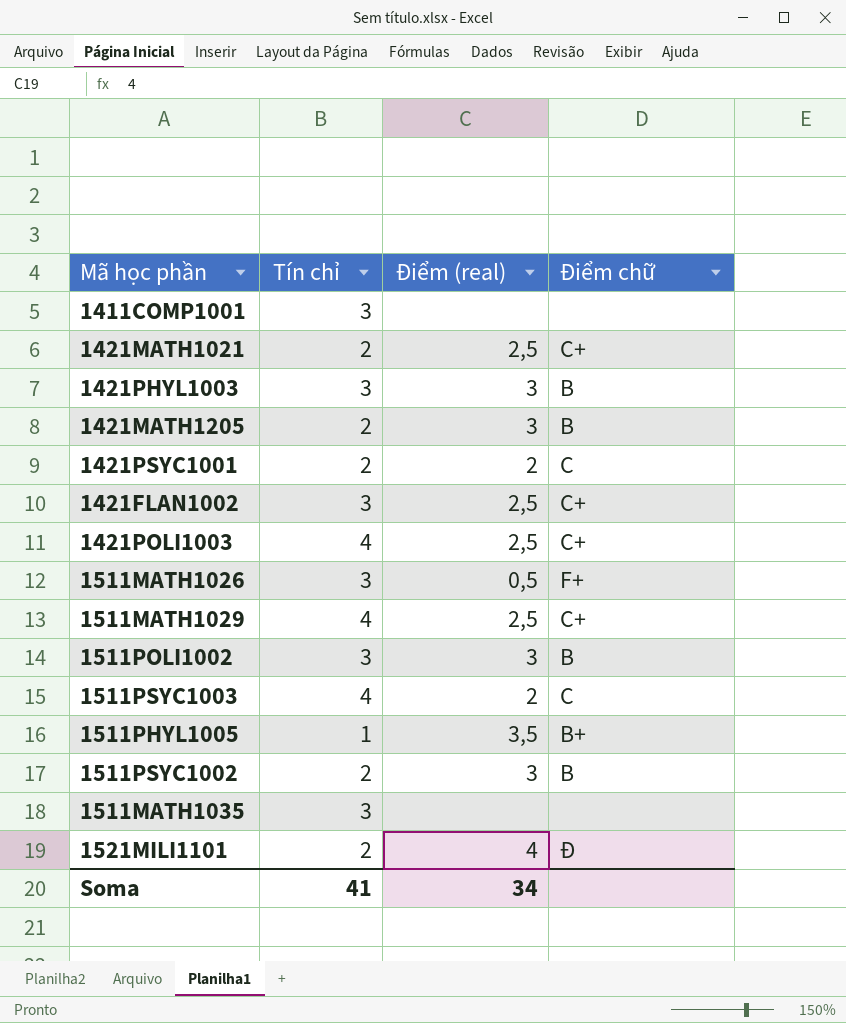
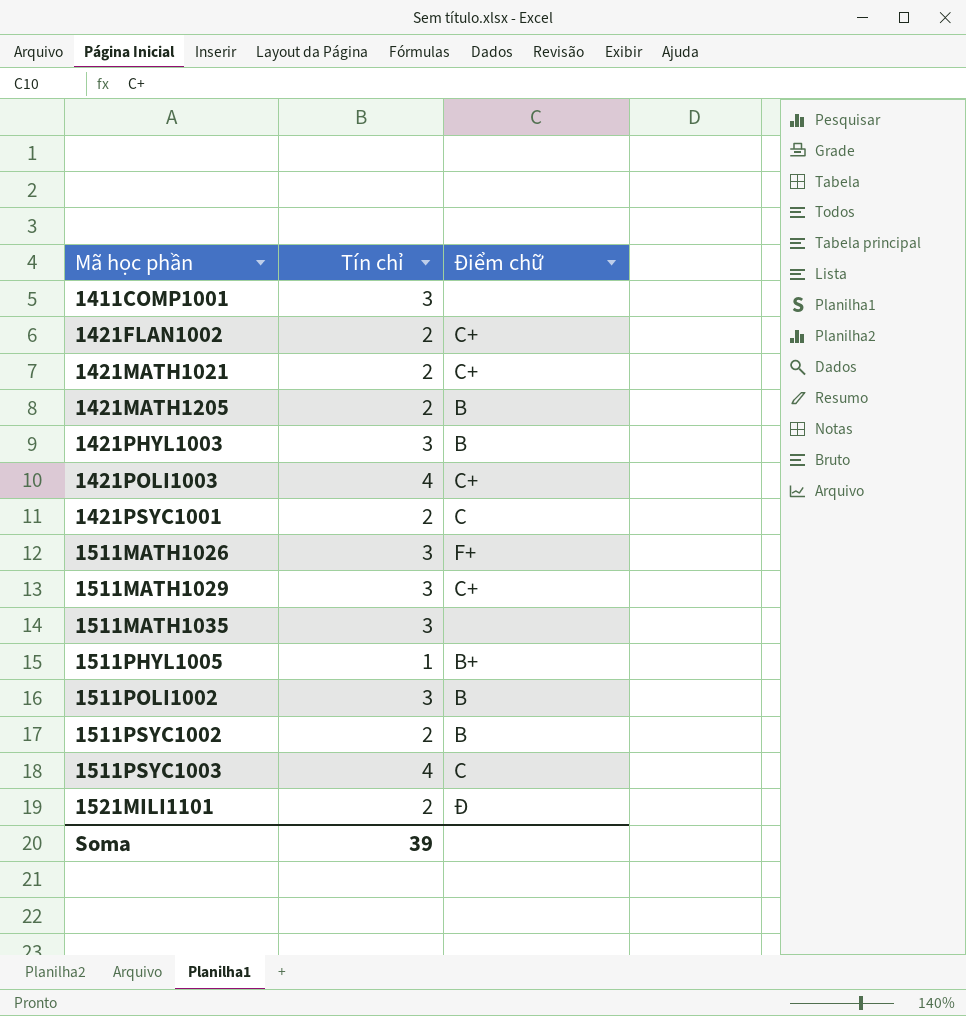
row order: none -> Mã học phần ascending
column Điểm (real) | position: 3 -> none
1421FLAN1002 | Tín chỉ: 3 -> 2
1511MATH1029 | Tín chỉ: 4 -> 3
Soma | Tín chỉ: 41 -> 39

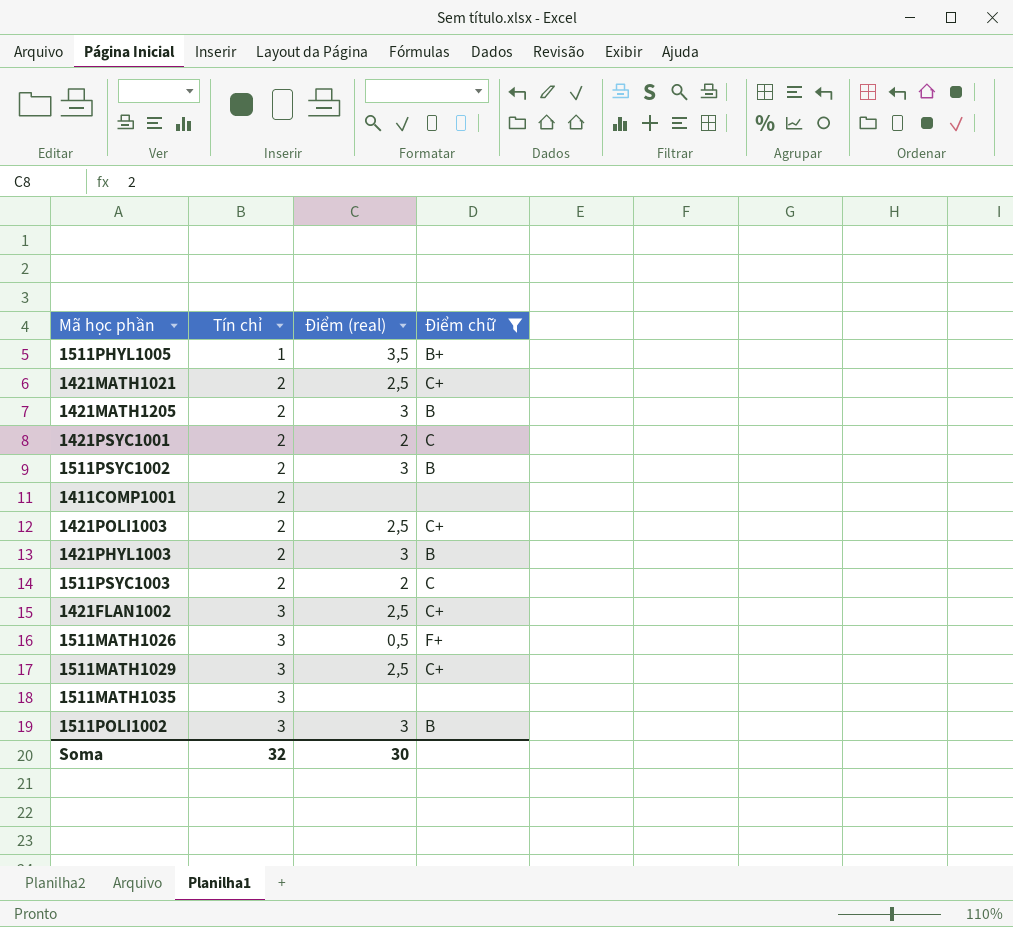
filter: none -> Điểm chữ != Ð
row order: Mã học phần ascending -> Tín chỉ ascending
column Điểm (real) | position: none -> 3
1411COMP1001 | Tín chỉ: 3 -> 2
1421POLI1003 | Tín chỉ: 4 -> 2
1421PHYL1003 | Tín chỉ: 3 -> 2
1511PSYC1003 | Tín chỉ: 4 -> 2
1421FLAN1002 | Tín chỉ: 2 -> 3
Soma | Tín chỉ: 39 -> 32

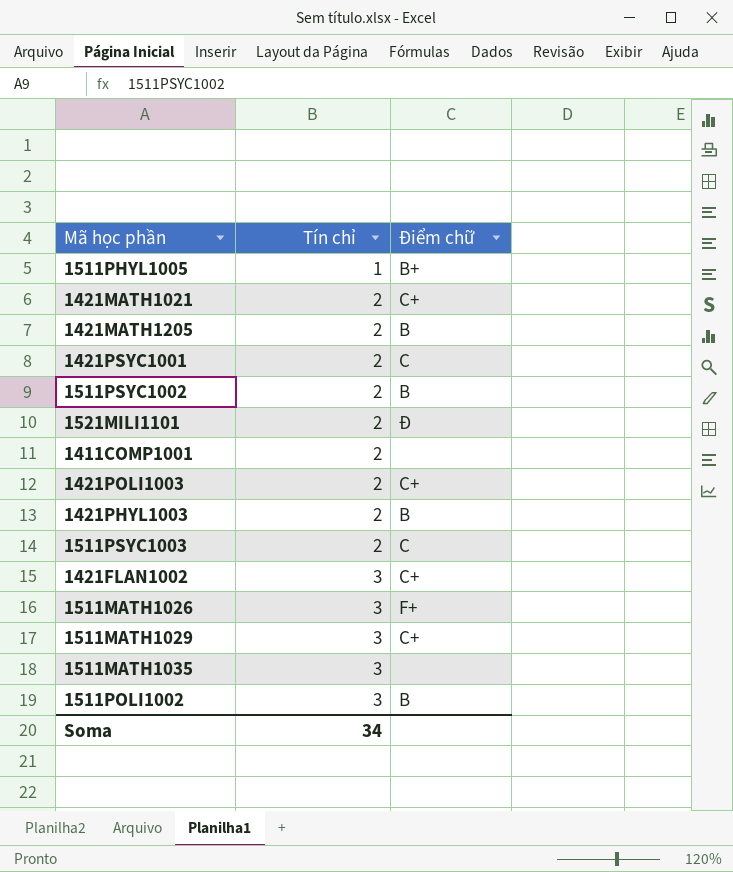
filter: Điểm chữ != Ð -> none
column Điểm (real) | position: 3 -> none
Soma | Tín chỉ: 32 -> 34

